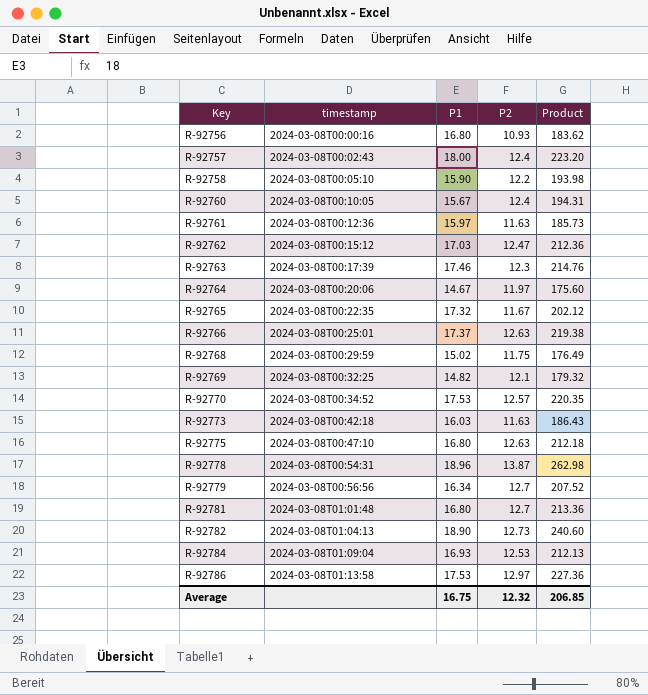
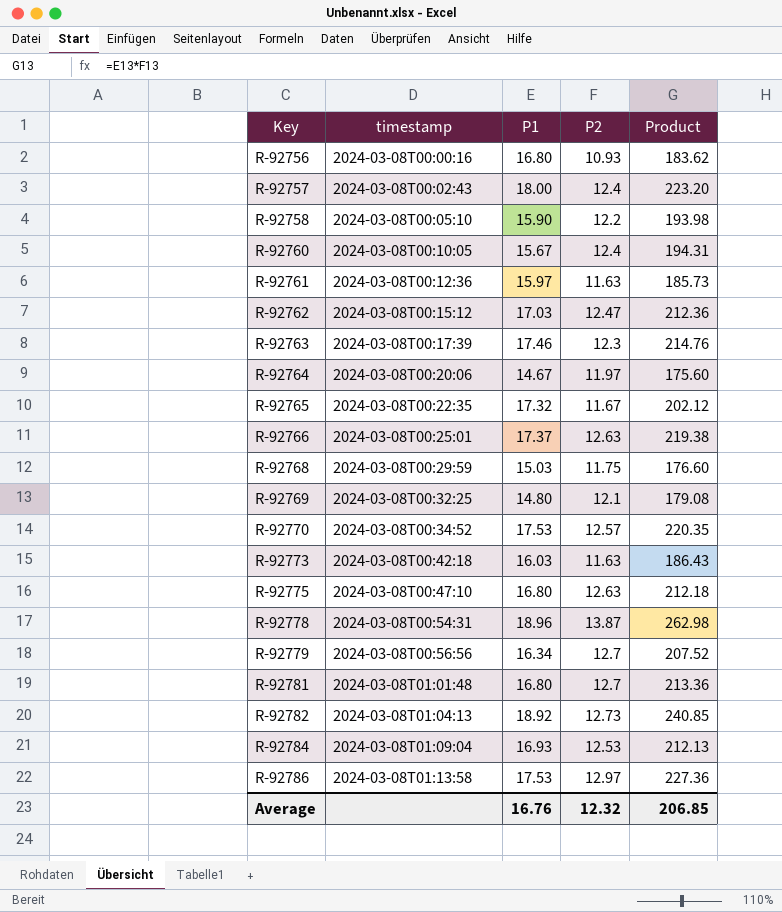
R-92768 | P1: 15.02 -> 15.03
R-92768 | Product: 176.49 -> 176.60
R-92769 | P1: 14.82 -> 14.80
R-92769 | Product: 179.32 -> 179.08
R-92782 | P1: 18.90 -> 18.92
R-92782 | Product: 240.60 -> 240.85
Average | P1: 16.75 -> 16.76

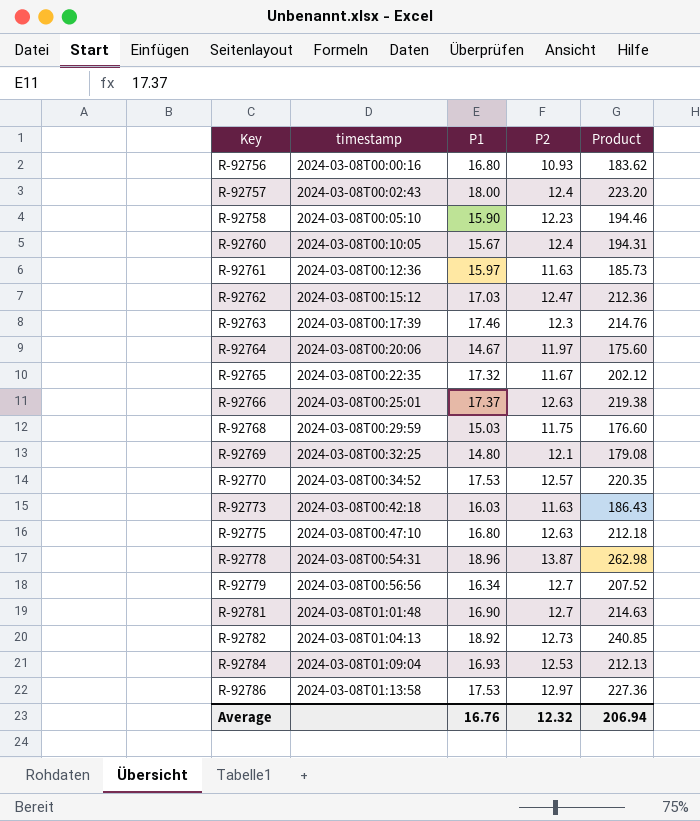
R-92758 | P2: 12.2 -> 12.23
R-92758 | Product: 193.98 -> 194.46
R-92781 | P1: 16.80 -> 16.90
R-92781 | Product: 213.36 -> 214.63
Average | Product: 206.85 -> 206.94

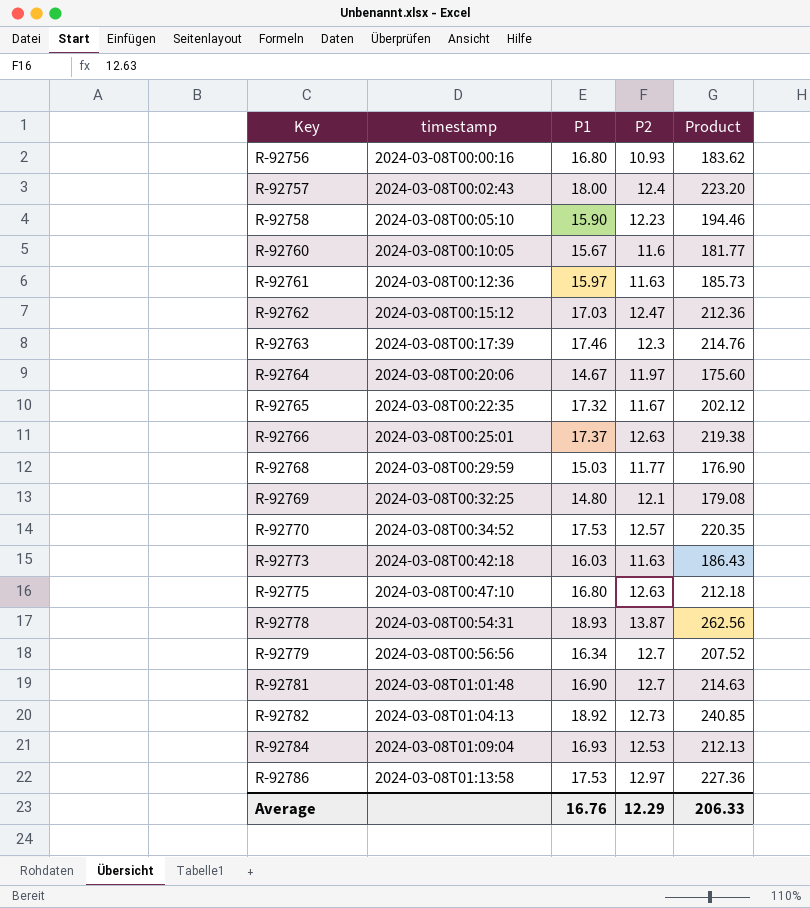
R-92760 | P2: 12.4 -> 11.6
R-92760 | Product: 194.31 -> 181.77
R-92768 | P2: 11.75 -> 11.77
R-92768 | Product: 176.60 -> 176.90
R-92778 | P1: 18.96 -> 18.93
R-92778 | Product: 262.98 -> 262.56
Average | P2: 12.32 -> 12.29
Average | Product: 206.94 -> 206.33

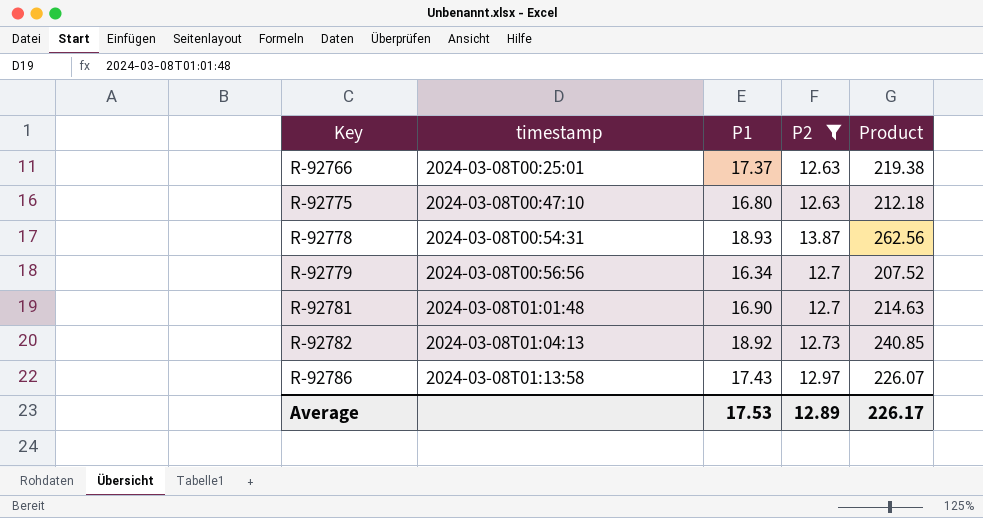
filter: none -> P2 >= 12.63
R-92786 | P1: 17.53 -> 17.43
R-92786 | Product: 227.36 -> 226.07
Average | P1: 16.76 -> 17.53
Average | P2: 12.29 -> 12.89
Average | Product: 206.33 -> 226.17

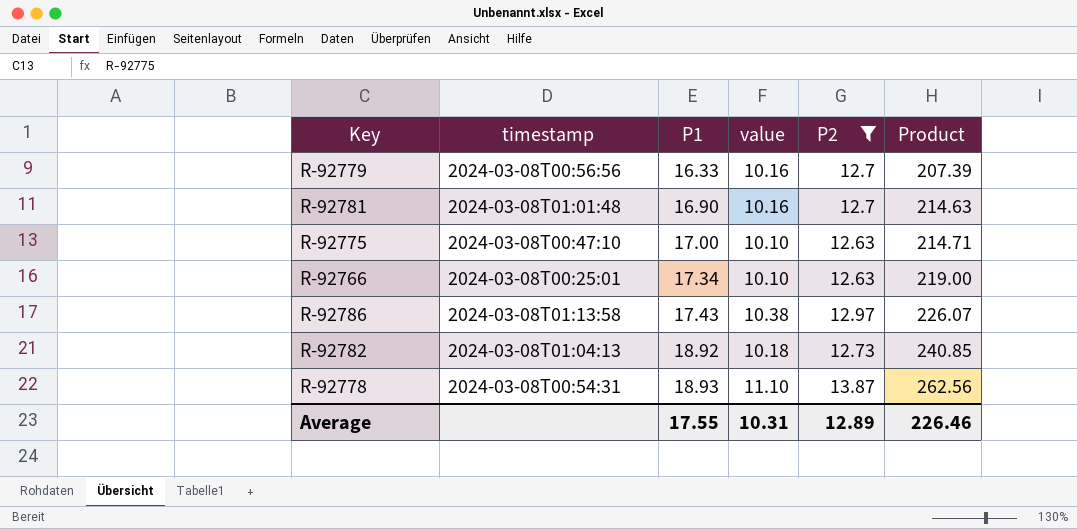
row order: Key ascending -> P1 ascending
column value | formula: none -> [P2] * 0.8
R-92779 | P1: 16.34 -> 16.33
R-92779 | Product: 207.52 -> 207.39
R-92775 | P1: 16.80 -> 17.00
R-92775 | Product: 212.18 -> 214.71
R-92766 | P1: 17.37 -> 17.34
R-92766 | Product: 219.38 -> 219.00
Average | P1: 17.53 -> 17.55
Average | Product: 226.17 -> 226.46

